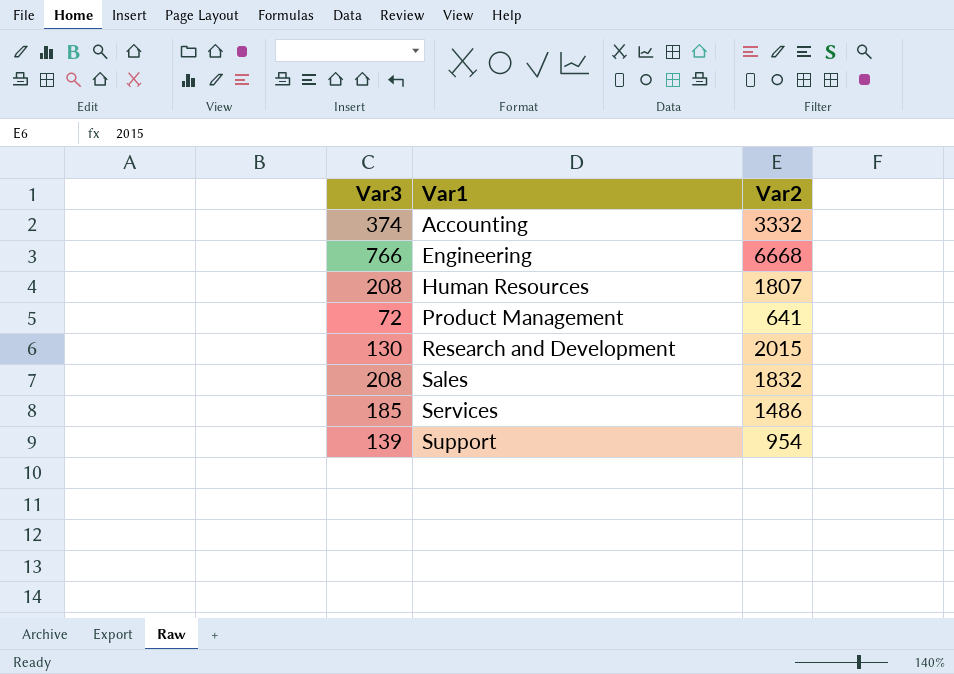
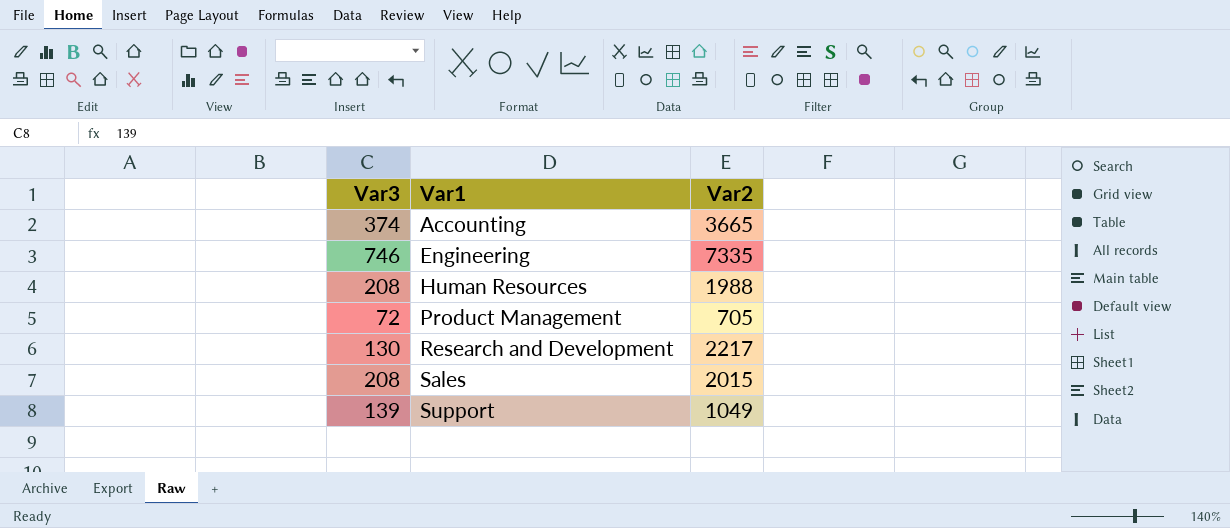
row Services: 185 | 1486 -> none
Accounting | Var2: 3332 -> 3665
Engineering | Var3: 766 -> 746
Engineering | Var2: 6668 -> 7335
Human Resources | Var2: 1807 -> 1988
Product Management | Var2: 641 -> 705
Research and Development | Var2: 2015 -> 2217
Sales | Var2: 1832 -> 2015
Support | Var2: 954 -> 1049

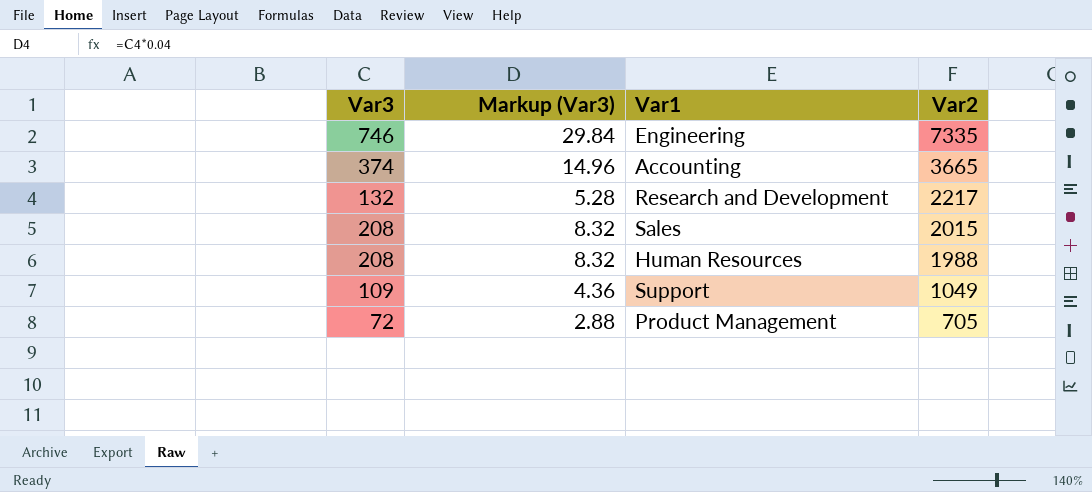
row order: Var1 ascending -> Var2 descending
column Markup (Var3) | formula: none -> [Var3] * 0.04
Research and Development | Var3: 130 -> 132
Support | Var3: 139 -> 109

